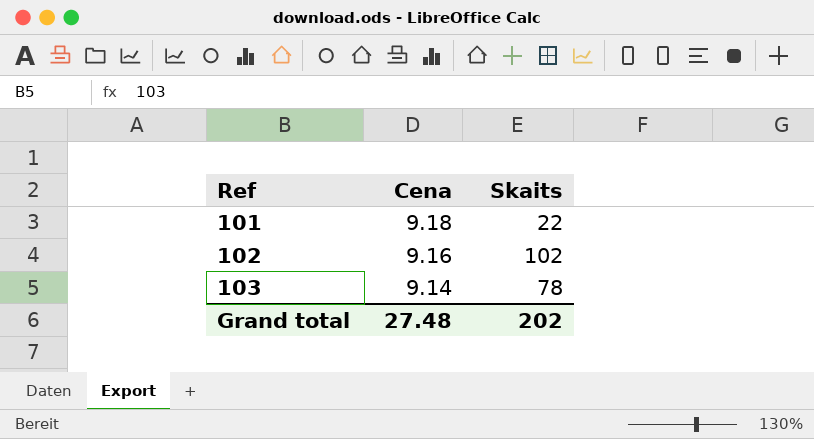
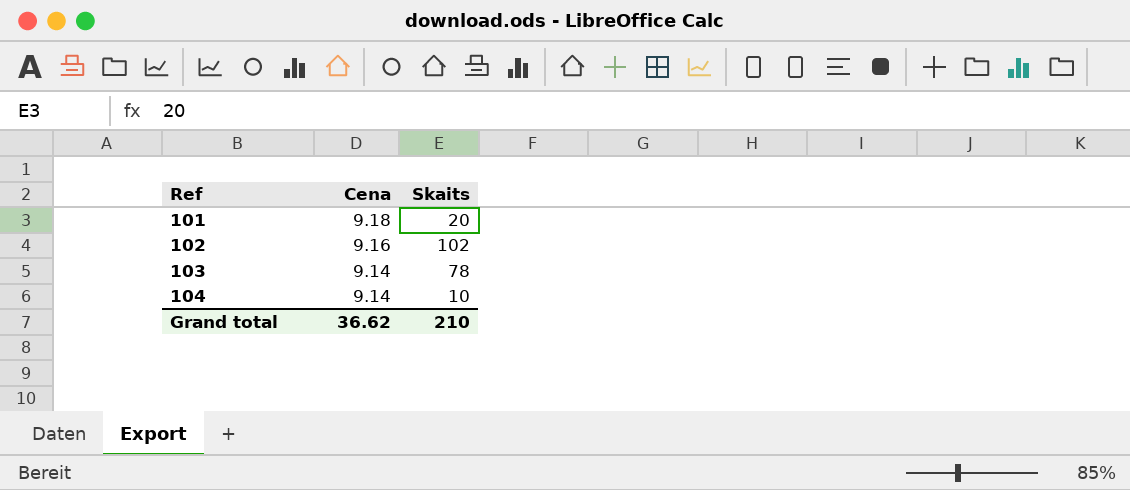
101 | Skaits: 22 -> 20
row 104: none -> 9.14 | 10
Grand total | Cena: 27.48 -> 36.62
Grand total | Skaits: 202 -> 210

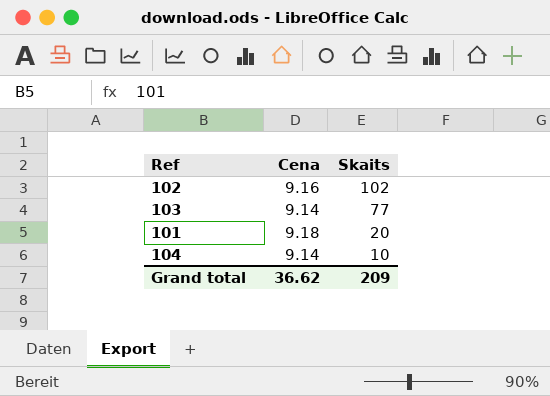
row order: Ref ascending -> Skaits descending
103 | Skaits: 78 -> 77
Grand total | Skaits: 210 -> 209

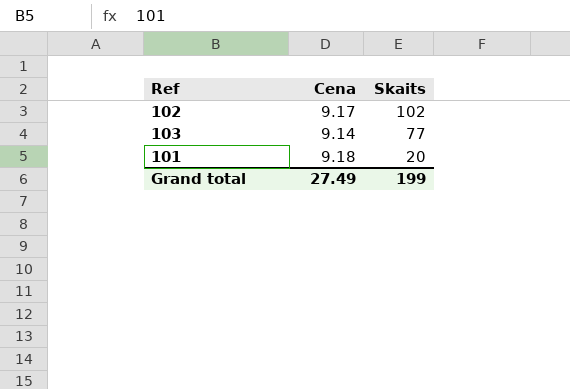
row 104: 9.14 | 10 -> none
102 | Cena: 9.16 -> 9.17
Grand total | Cena: 36.62 -> 27.49
Grand total | Skaits: 209 -> 199

